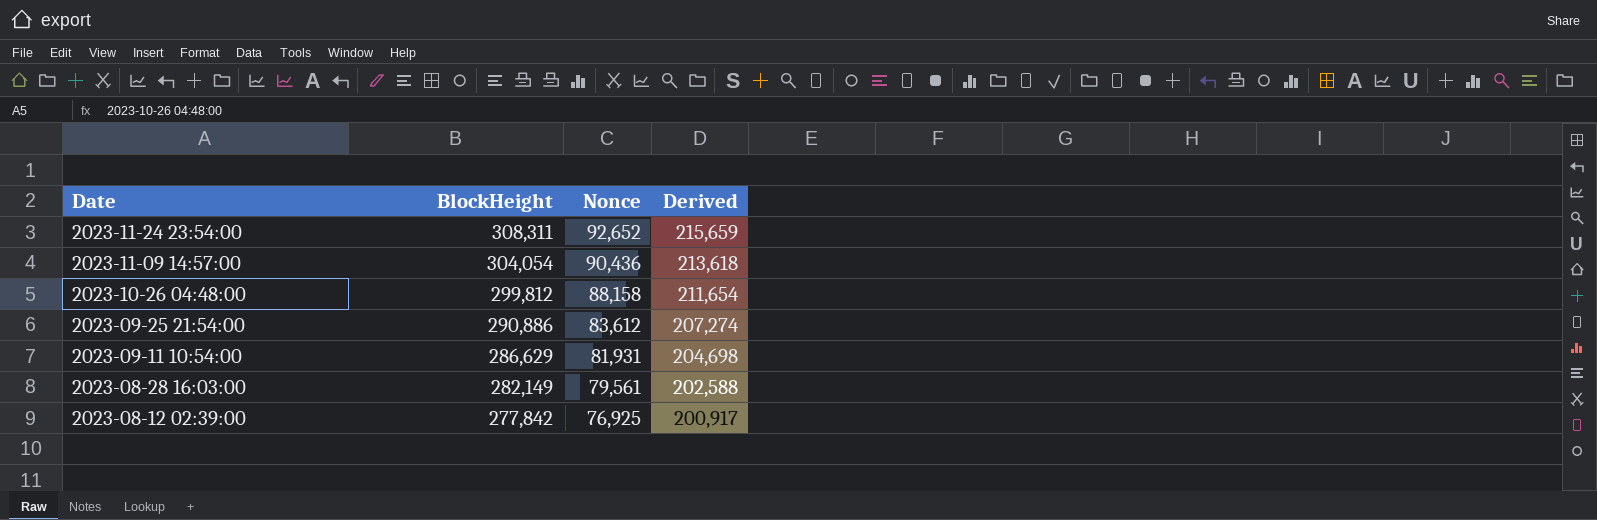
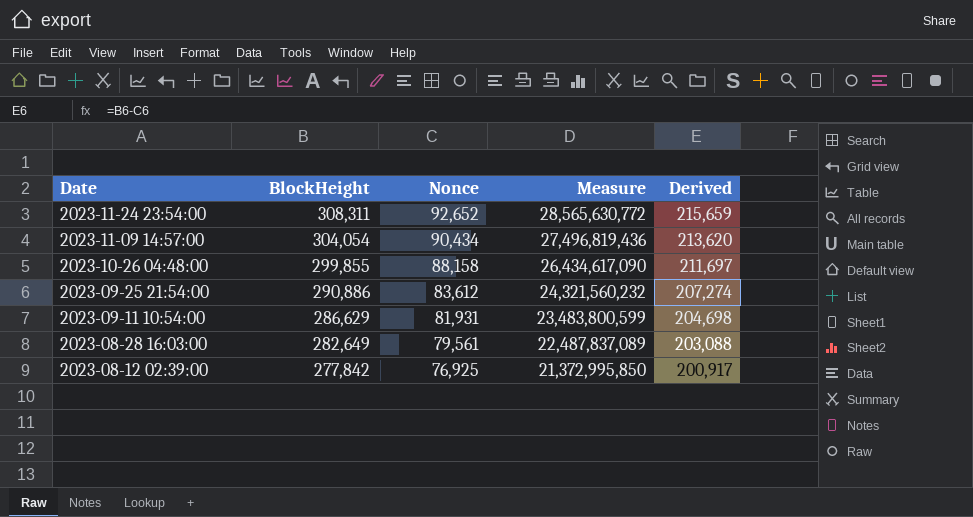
column Measure | formula: none -> [BlockHeight] * [Nonce]
2023-11-09 14:57:00 | Nonce: 90,436 -> 90,434
2023-11-09 14:57:00 | Derived: 213,618 -> 213,620
2023-10-26 04:48:00 | BlockHeight: 299,812 -> 299,855
2023-10-26 04:48:00 | Derived: 211,654 -> 211,697
2023-08-28 16:03:00 | BlockHeight: 282,149 -> 282,649
2023-08-28 16:03:00 | Derived: 202,588 -> 203,088

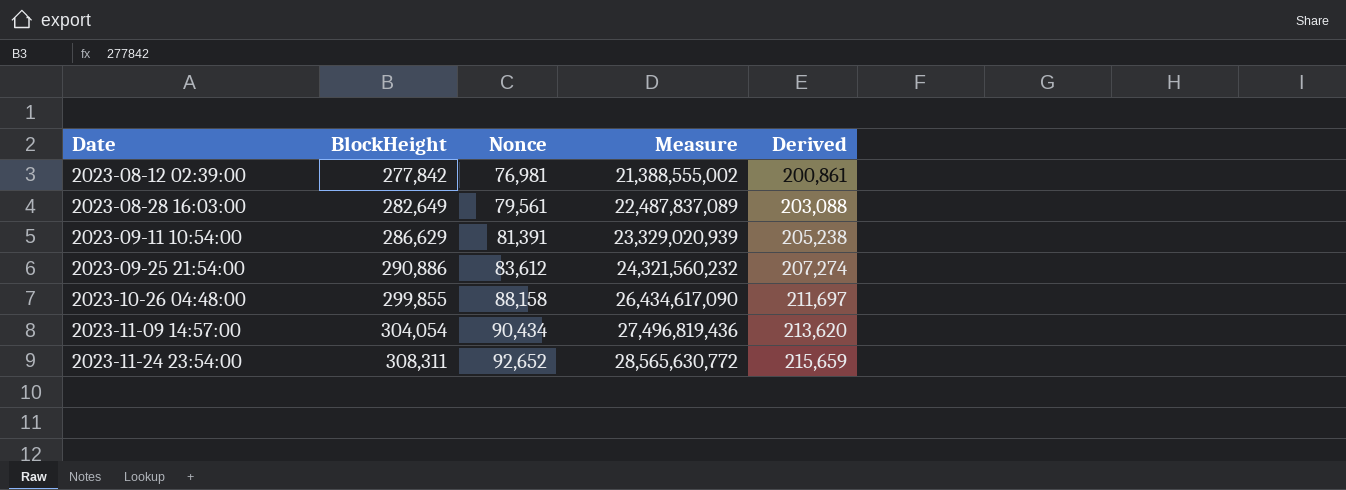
row order: Date descending -> Date ascending
2023-08-12 02:39:00 | Nonce: 76,925 -> 76,981
2023-08-12 02:39:00 | Measure: 21,372,995,850 -> 21,388,555,002
2023-08-12 02:39:00 | Derived: 200,917 -> 200,861
2023-09-11 10:54:00 | Nonce: 81,931 -> 81,391
2023-09-11 10:54:00 | Measure: 23,483,800,599 -> 23,329,020,939
2023-09-11 10:54:00 | Derived: 204,698 -> 205,238

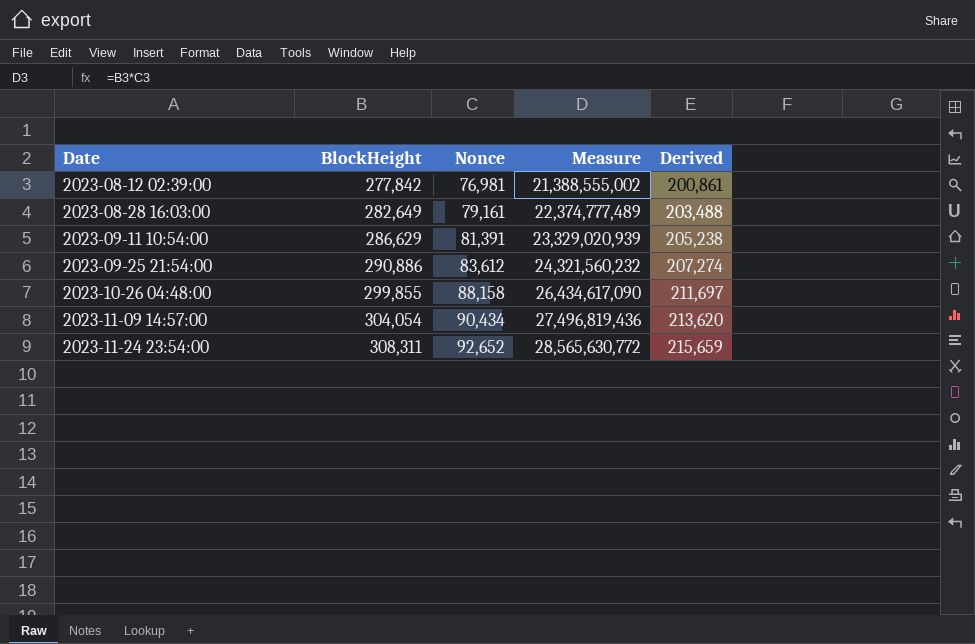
2023-08-28 16:03:00 | Nonce: 79,561 -> 79,161
2023-08-28 16:03:00 | Measure: 22,487,837,089 -> 22,374,777,489
2023-08-28 16:03:00 | Derived: 203,088 -> 203,488

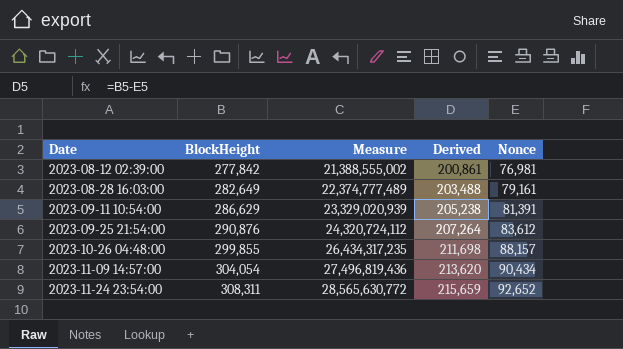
column Nonce | position: 3 -> 5
2023-09-25 21:54:00 | BlockHeight: 290,886 -> 290,876
2023-09-25 21:54:00 | Measure: 24,321,560,232 -> 24,320,724,112
2023-09-25 21:54:00 | Derived: 207,274 -> 207,264
2023-10-26 04:48:00 | Measure: 26,434,617,090 -> 26,434,317,235
2023-10-26 04:48:00 | Derived: 211,697 -> 211,698
2023-10-26 04:48:00 | Nonce: 88,158 -> 88,157

